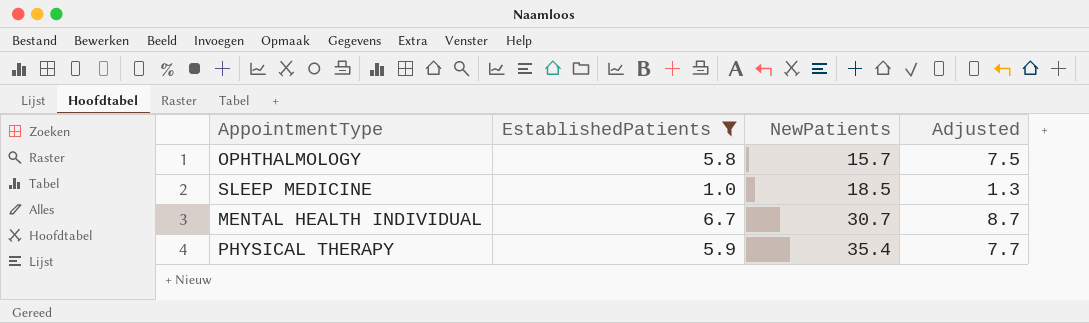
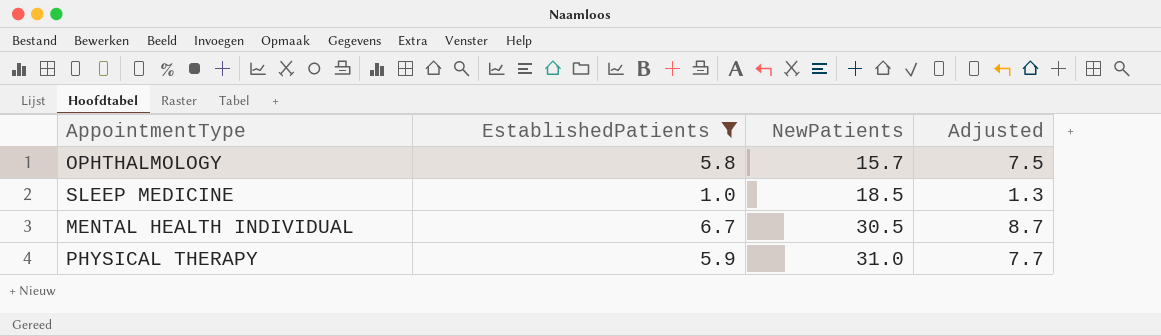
MENTAL HEALTH INDIVIDUAL | NewPatients: 30.7 -> 30.5
PHYSICAL THERAPY | NewPatients: 35.4 -> 31.0

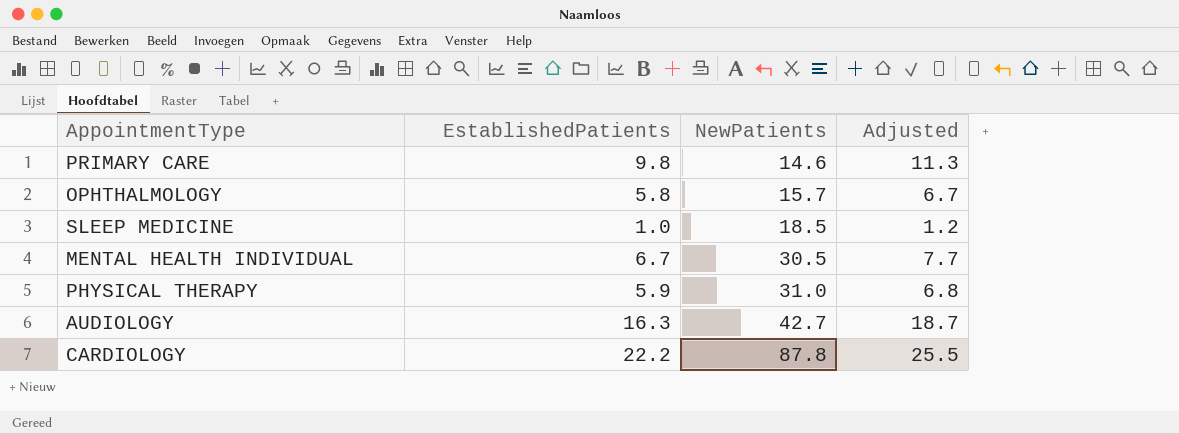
filter: EstablishedPatients <= 6.7 -> none
column Adjusted | formula: [EstablishedPatients] * 1.3 -> [EstablishedPatients] * 1.15

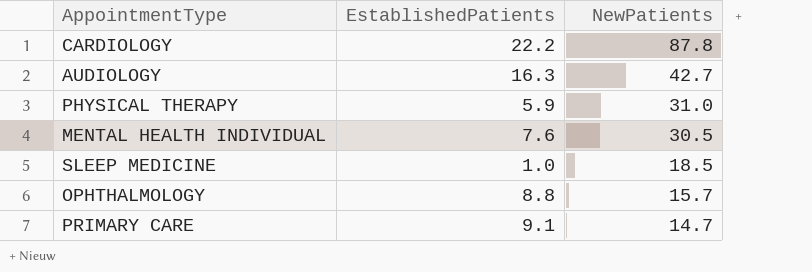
row order: NewPatients ascending -> NewPatients descending
column Adjusted | formula: [EstablishedPatients] * 1.15 -> none
MENTAL HEALTH INDIVIDUAL | EstablishedPatients: 6.7 -> 7.6
OPHTHALMOLOGY | EstablishedPatients: 5.8 -> 8.8
PRIMARY CARE | EstablishedPatients: 9.8 -> 9.1
PRIMARY CARE | NewPatients: 14.6 -> 14.7

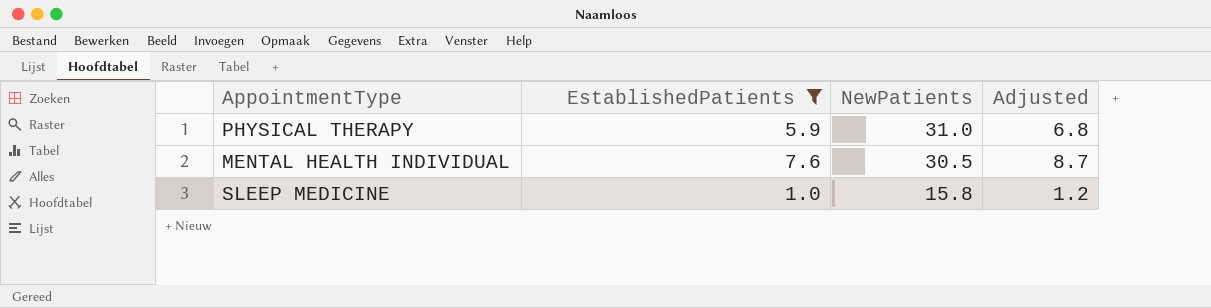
filter: none -> EstablishedPatients <= 7.6
column Adjusted | formula: none -> [EstablishedPatients] * 1.15
SLEEP MEDICINE | NewPatients: 18.5 -> 15.8

